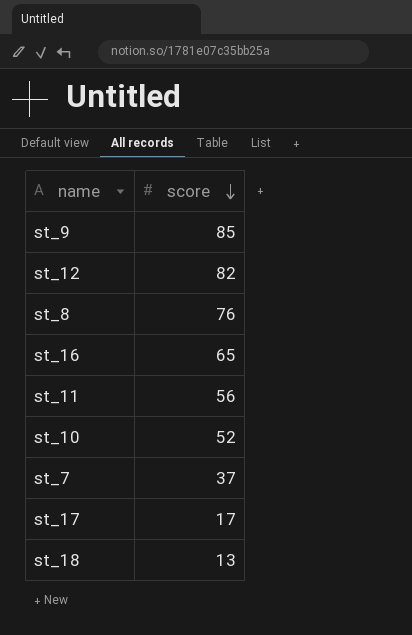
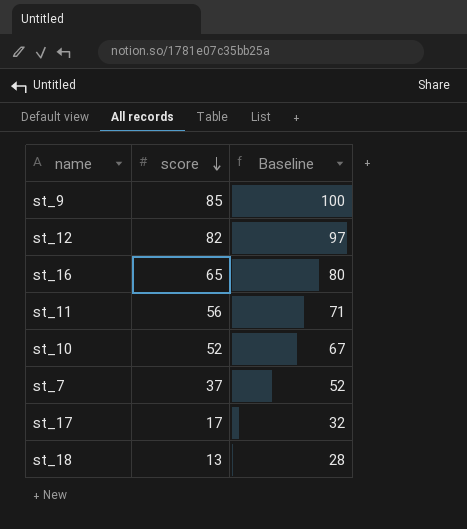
column Baseline | formula: none -> [score] + 15
row st_8: 76 -> none

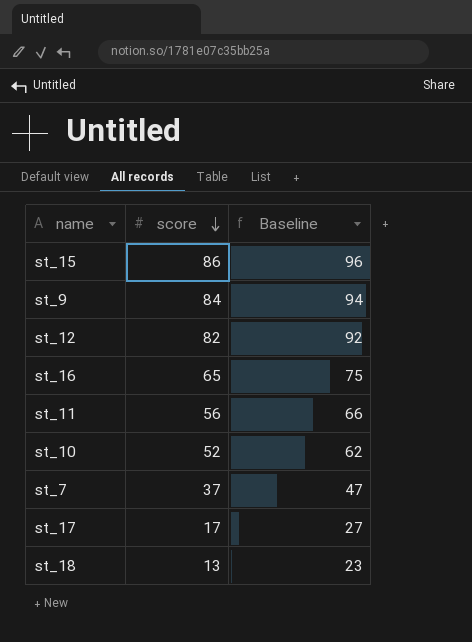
column Baseline | formula: [score] + 15 -> [score] + 10
row st_15: none -> 86 | 96
st_9 | score: 85 -> 84

